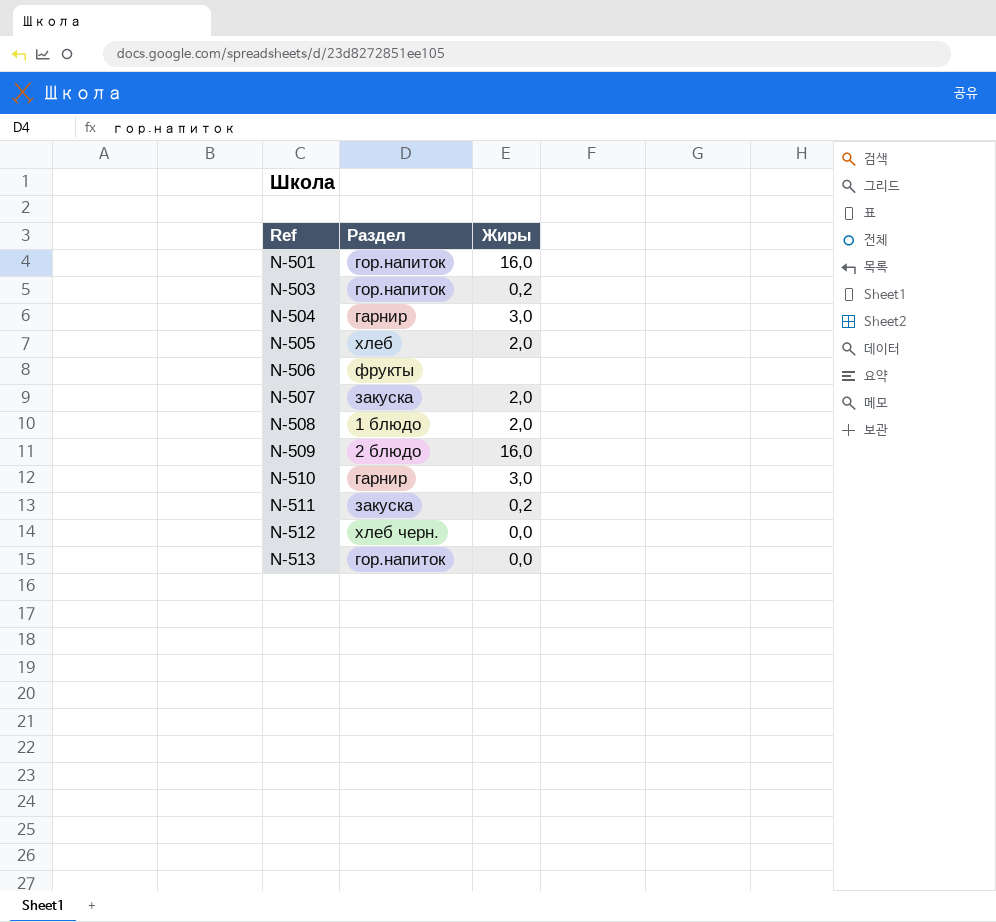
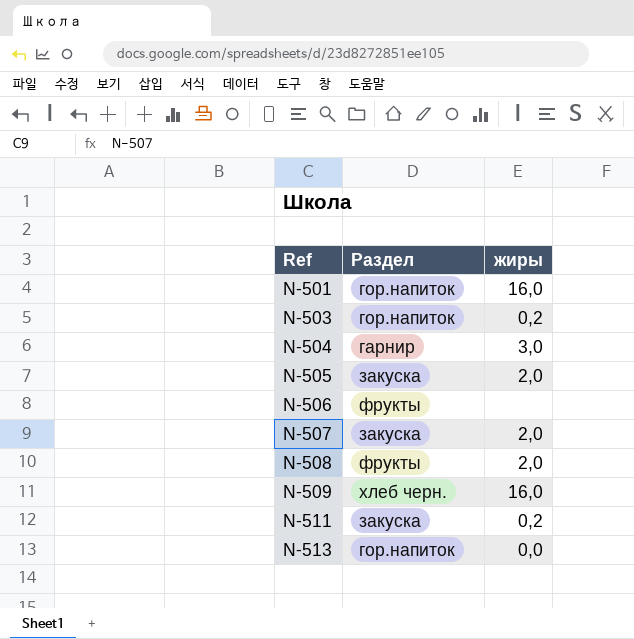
column name: Жиры -> жиры
row N-510: гарнир | 3,0 -> none
row N-512: хлеб черн. | 0,0 -> none
N-505 | Раздел: хлеб -> закуска
N-508 | Раздел: 1 блюдо -> фрукты
N-509 | Раздел: 2 блюдо -> хлеб черн.

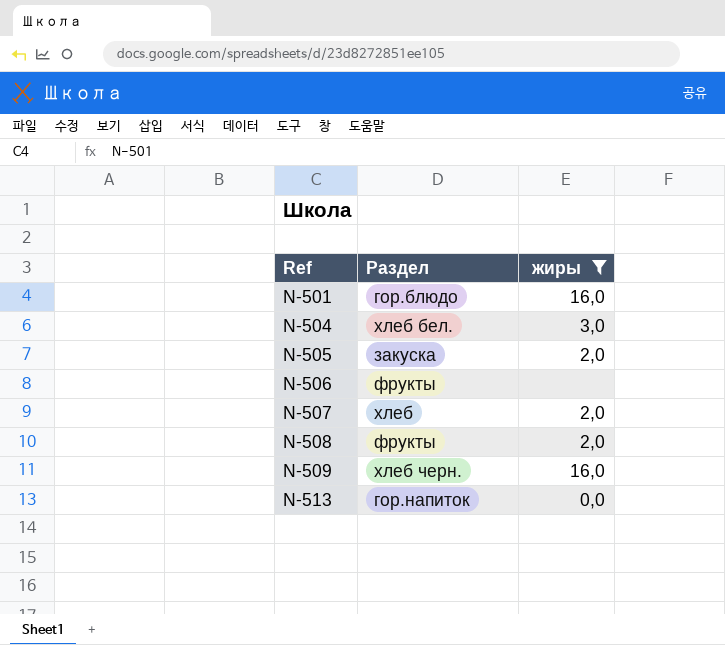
filter: none -> жиры != 0,2
N-501 | Раздел: гор.напиток -> гор.блюдо
N-504 | Раздел: гарнир -> хлеб бел.
N-507 | Раздел: закуска -> хлеб

